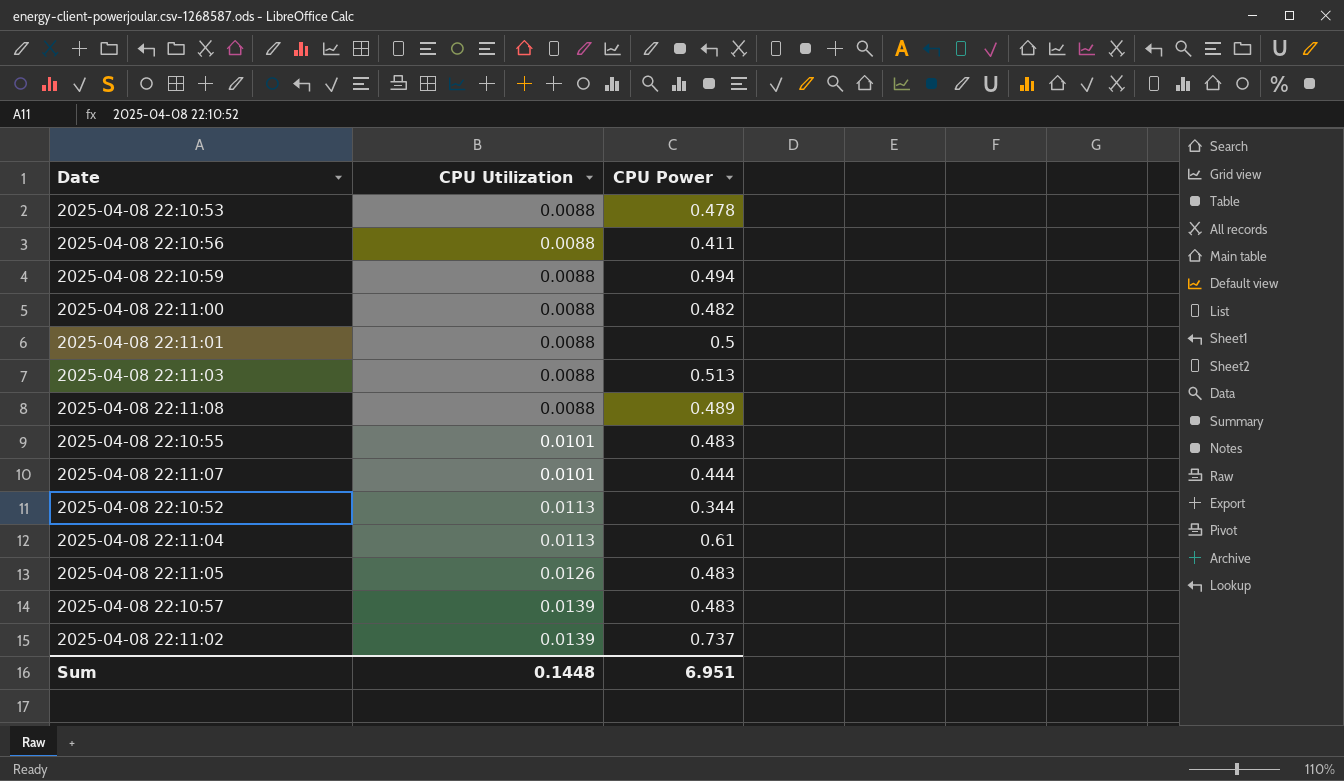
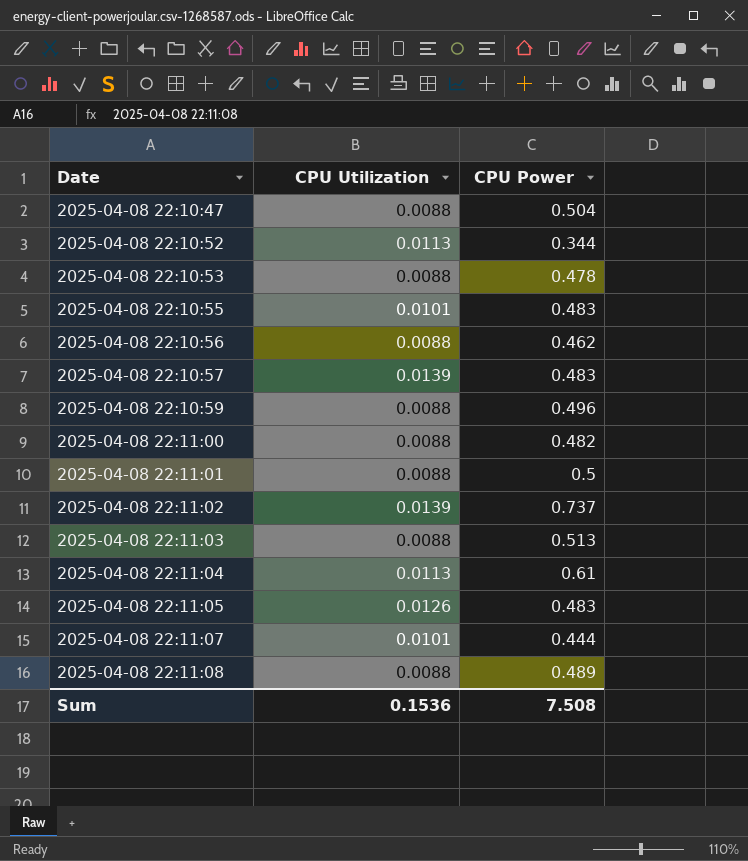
row order: CPU Utilization ascending -> Date ascending
row 2025-04-08 22:10:47: none -> 0.0088 | 0.504
2025-04-08 22:10:56 | CPU Power: 0.411 -> 0.462
2025-04-08 22:10:59 | CPU Power: 0.494 -> 0.496
Sum | CPU Utilization: 0.1448 -> 0.1536
Sum | CPU Power: 6.951 -> 7.508

